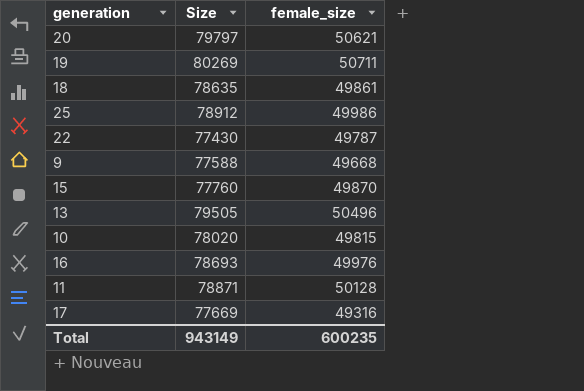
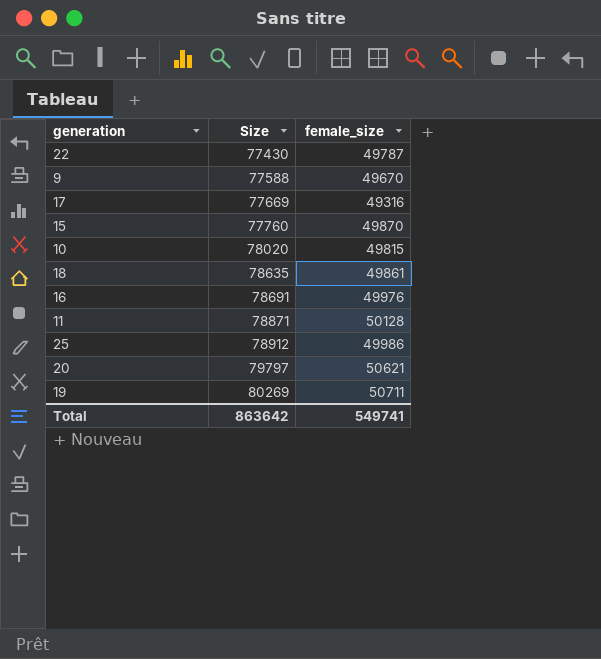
row order: none -> Size ascending
row 13: 79505 | 50496 -> none
9 | female_size: 49668 -> 49670
16 | Size: 78693 -> 78691
Total | Size: 943149 -> 863642
Total | female_size: 600235 -> 549741

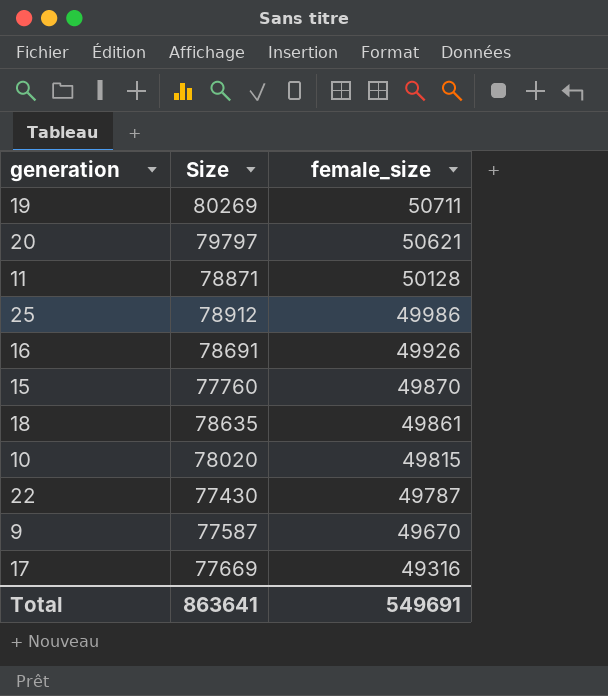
row order: Size ascending -> female_size descending
16 | female_size: 49976 -> 49926
9 | Size: 77588 -> 77587
Total | Size: 863642 -> 863641
Total | female_size: 549741 -> 549691

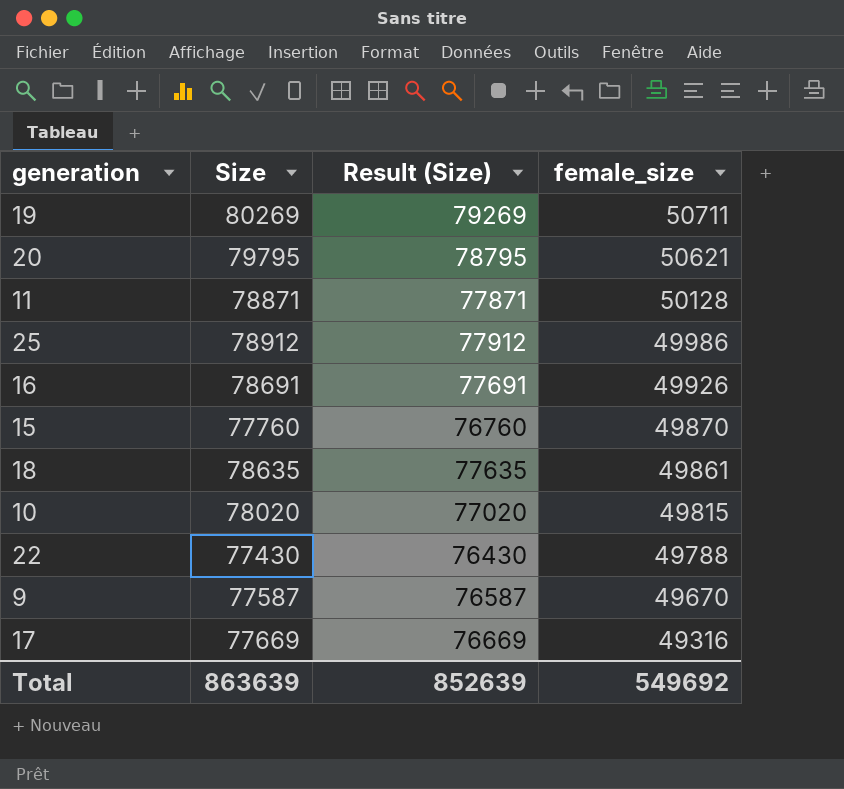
column Result (Size) | formula: none -> [Size] - 1000
20 | Size: 79797 -> 79795
22 | female_size: 49787 -> 49788
Total | Size: 863641 -> 863639
Total | female_size: 549691 -> 549692

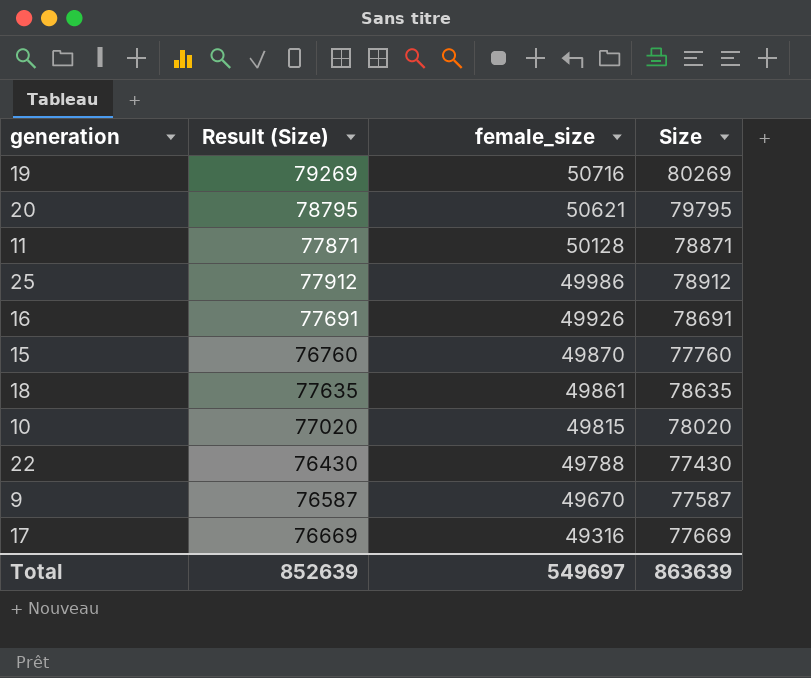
column Size | position: 2 -> 4
19 | female_size: 50711 -> 50716
Total | female_size: 549692 -> 549697

